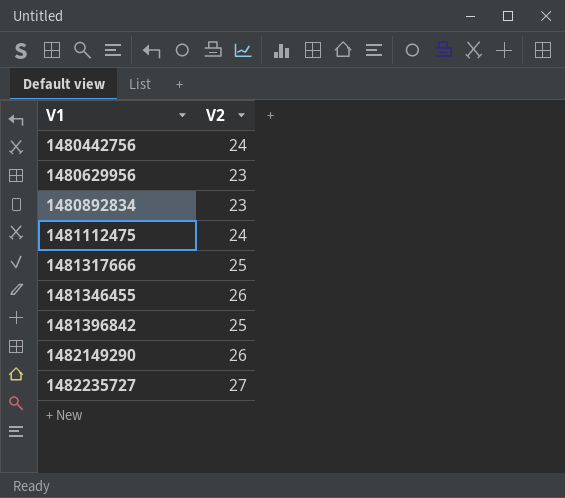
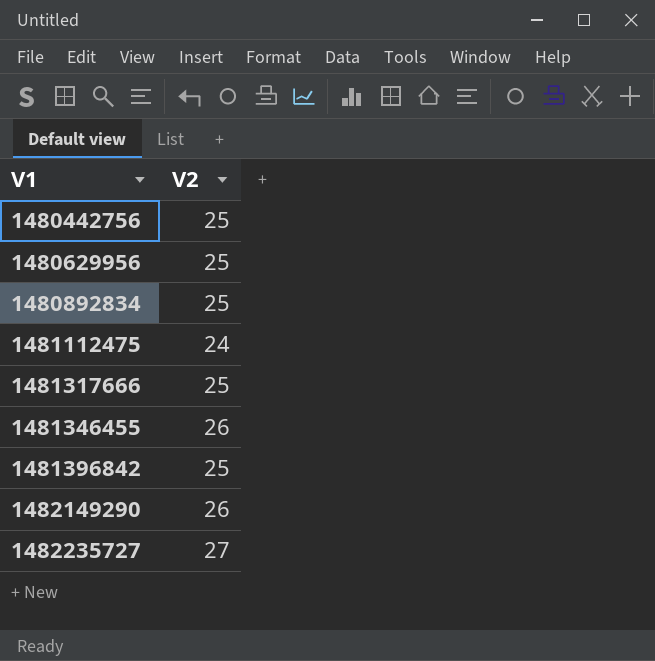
1480442756 | V2: 24 -> 25
1480629956 | V2: 23 -> 25
1480892834 | V2: 23 -> 25

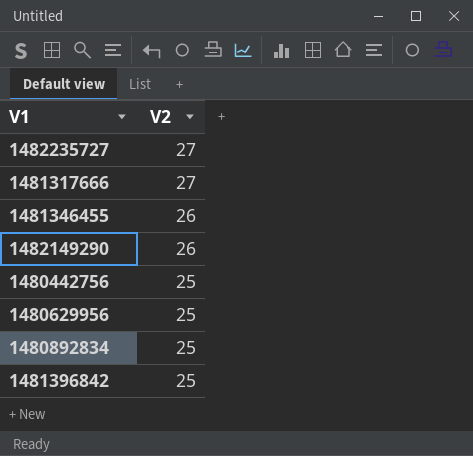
row order: V1 ascending -> V2 descending
row 1481112475: 24 -> none
1481317666 | V2: 25 -> 27

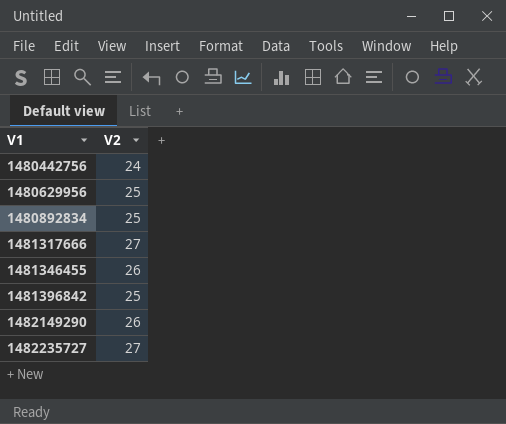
row order: V2 descending -> V1 ascending
1480442756 | V2: 25 -> 24

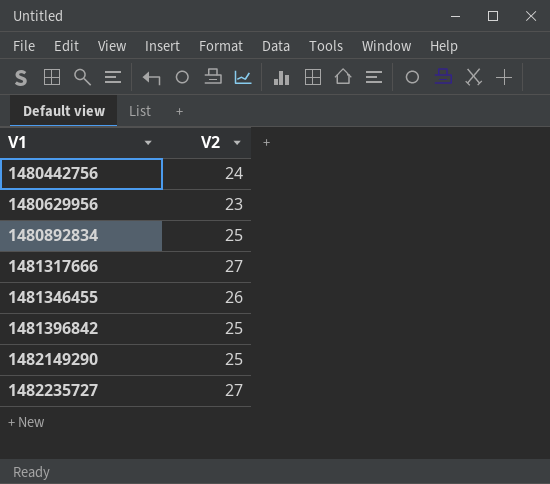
1480629956 | V2: 25 -> 23
1482149290 | V2: 26 -> 25

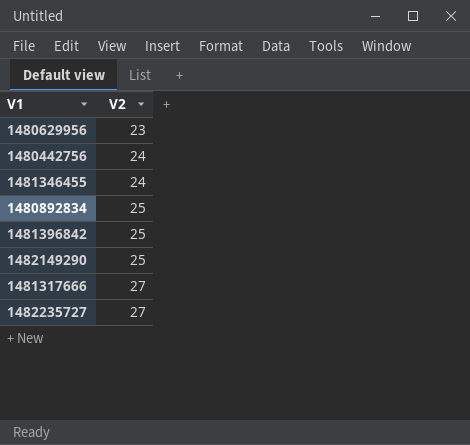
row order: V1 ascending -> V2 ascending
1481346455 | V2: 26 -> 24

